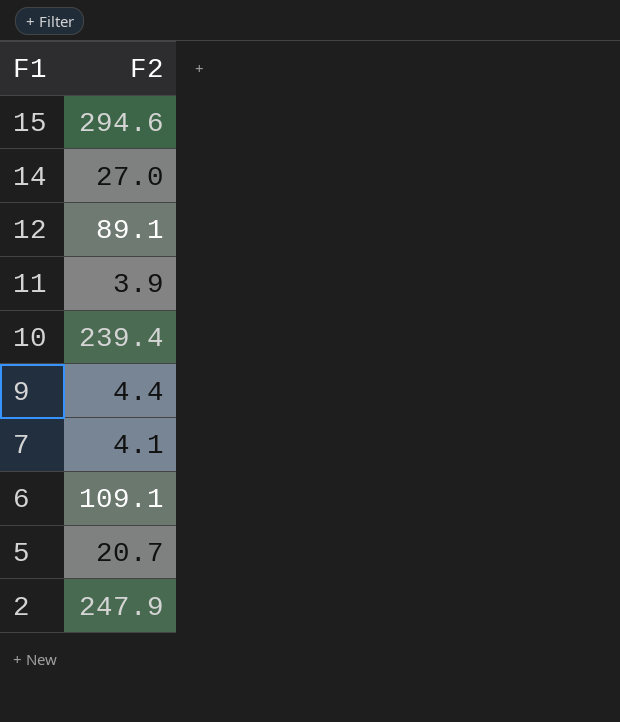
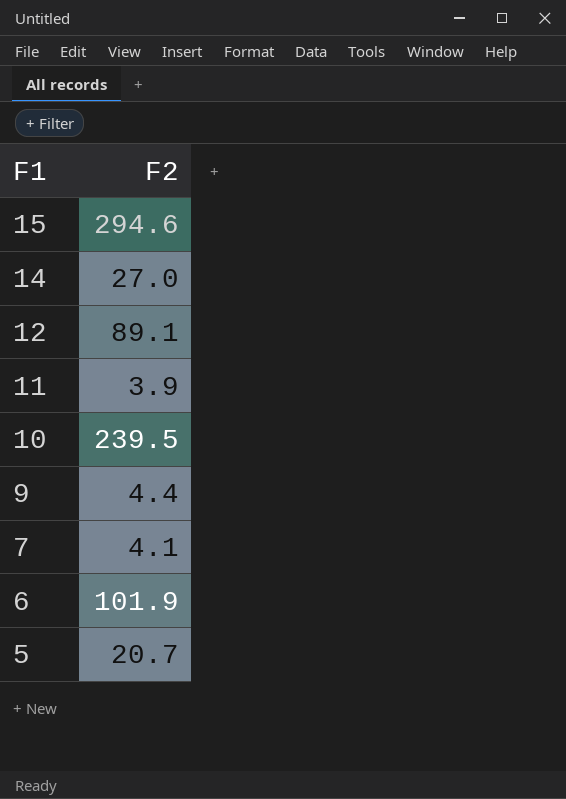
row 2: 247.9 -> none
10 | F2: 239.4 -> 239.5
6 | F2: 109.1 -> 101.9

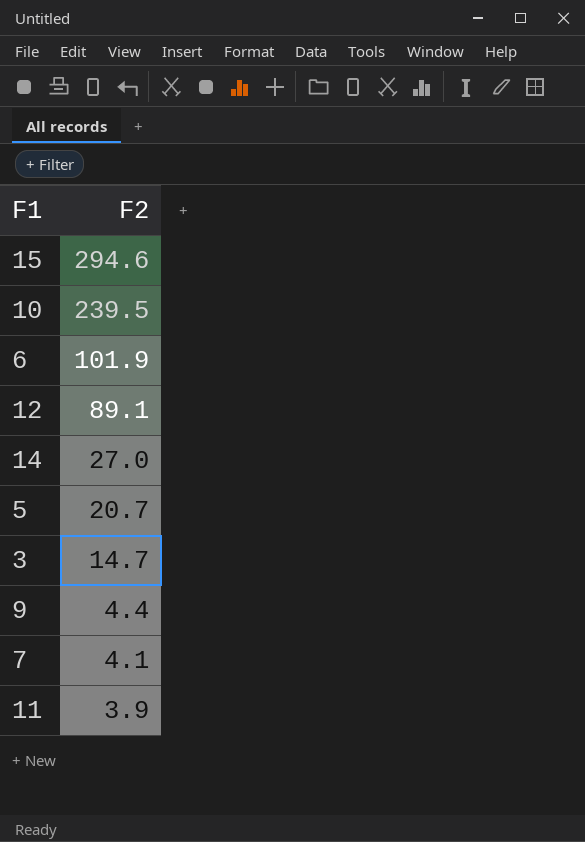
row order: F1 descending -> F2 descending
row 3: none -> 14.7

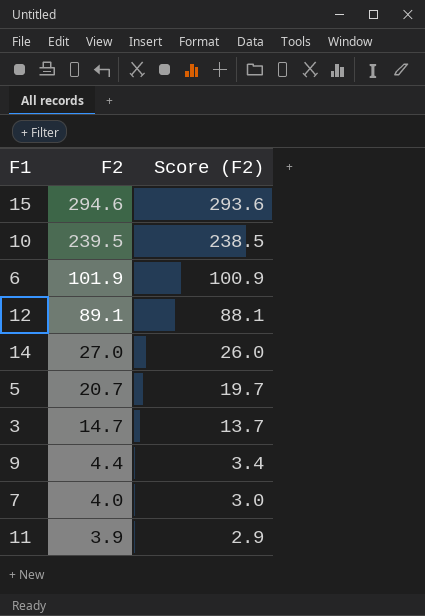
column Score (F2) | formula: none -> [F2] - 1
7 | F2: 4.1 -> 4.0

